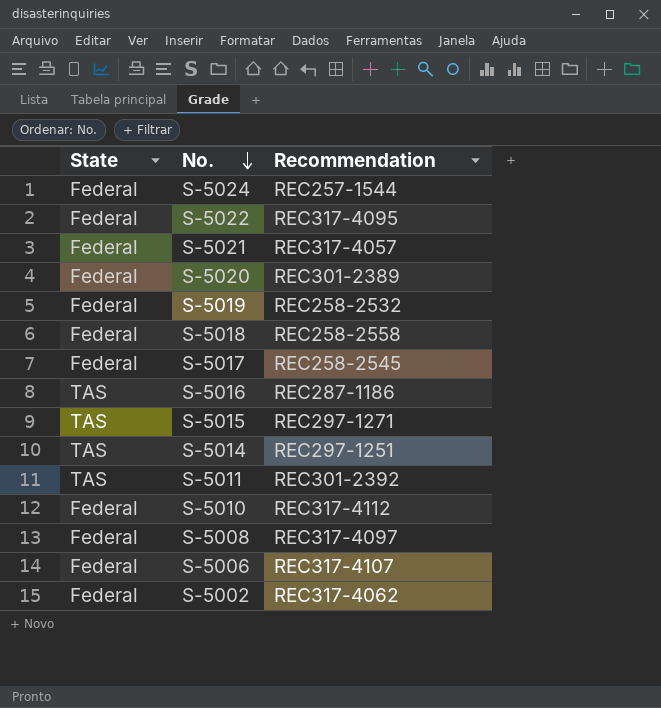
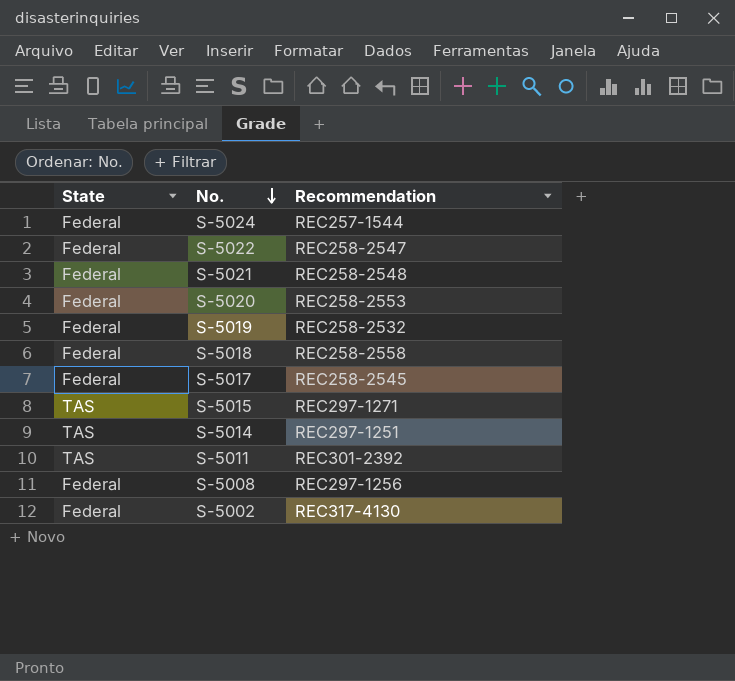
row S-5016: TAS | REC287-1186 -> none
row S-5010: Federal | REC317-4112 -> none
row S-5006: Federal | REC317-4107 -> none
S-5022 | Recommendation: REC317-4095 -> REC258-2547
S-5021 | Recommendation: REC317-4057 -> REC258-2548
S-5020 | Recommendation: REC301-2389 -> REC258-2553
S-5008 | Recommendation: REC317-4097 -> REC297-1256
S-5002 | Recommendation: REC317-4062 -> REC317-4130

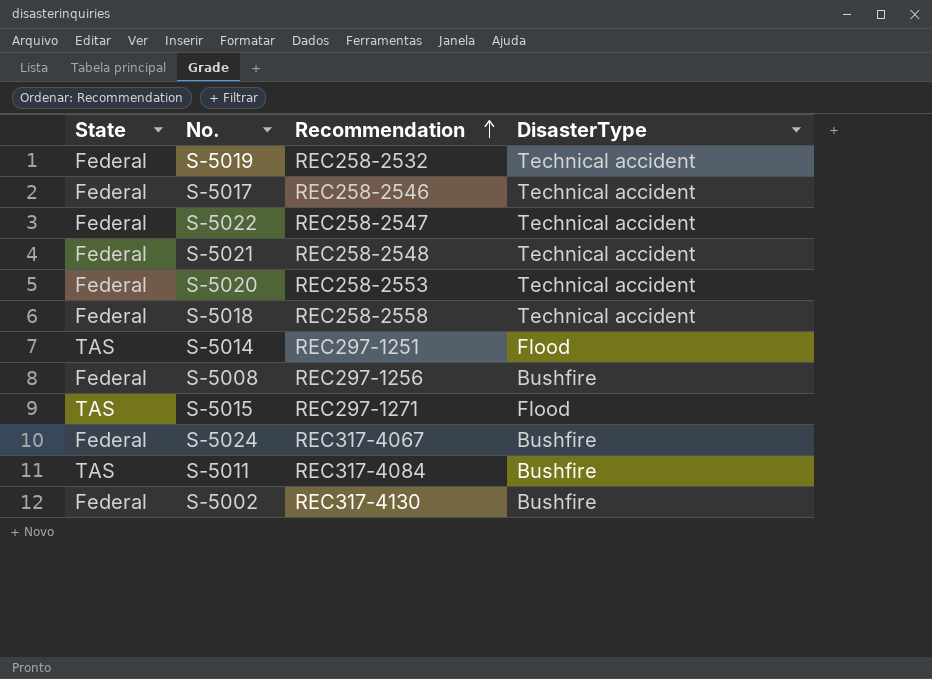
row order: No. descending -> Recommendation ascending
column DisasterType | position: none -> 4
S-5017 | Recommendation: REC258-2545 -> REC258-2546
S-5024 | Recommendation: REC257-1544 -> REC317-4067
S-5011 | Recommendation: REC301-2392 -> REC317-4084

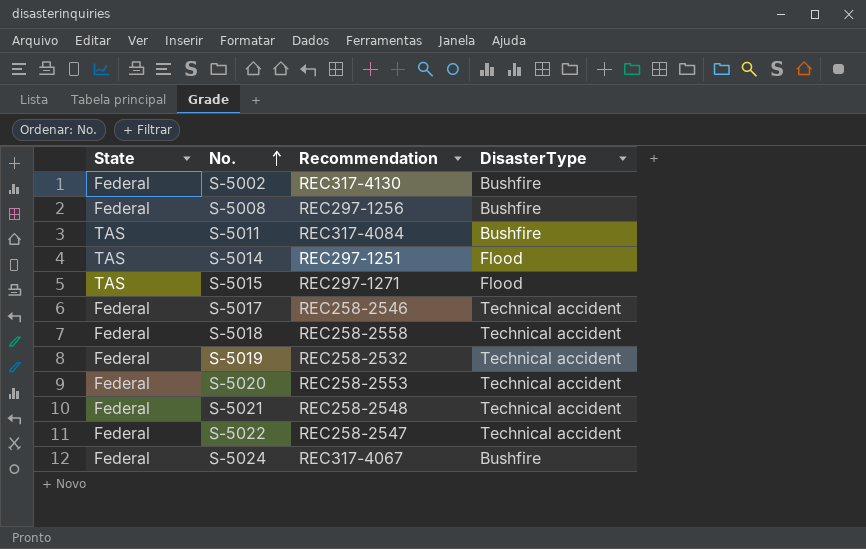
row order: Recommendation ascending -> No. ascending

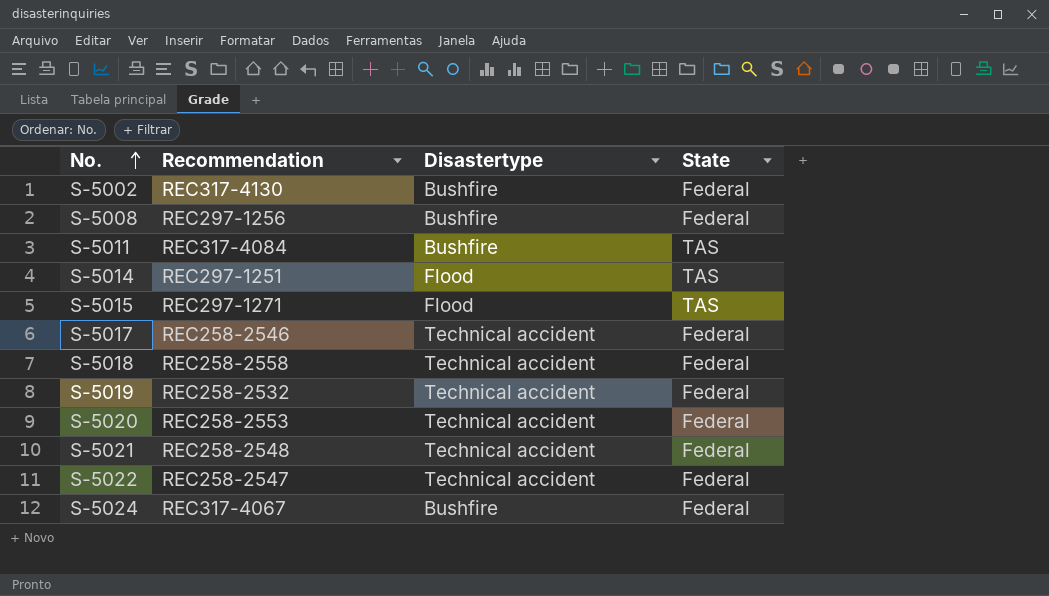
column name: DisasterType -> Disastertype
column State | position: 1 -> 4

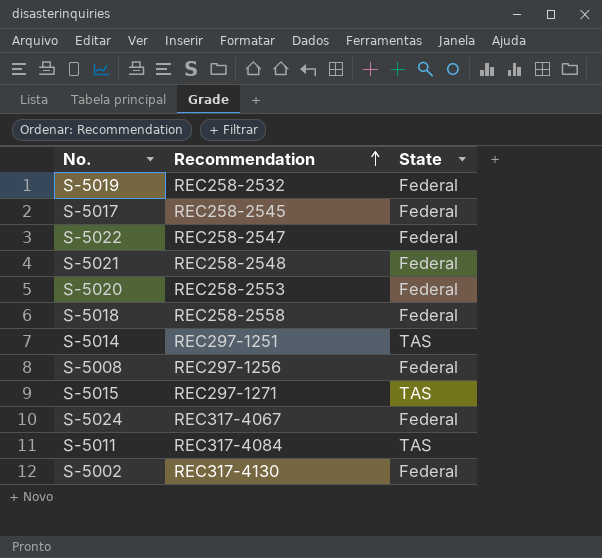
row order: No. ascending -> Recommendation ascending
column Disastertype | position: 3 -> none
S-5017 | Recommendation: REC258-2546 -> REC258-2545

